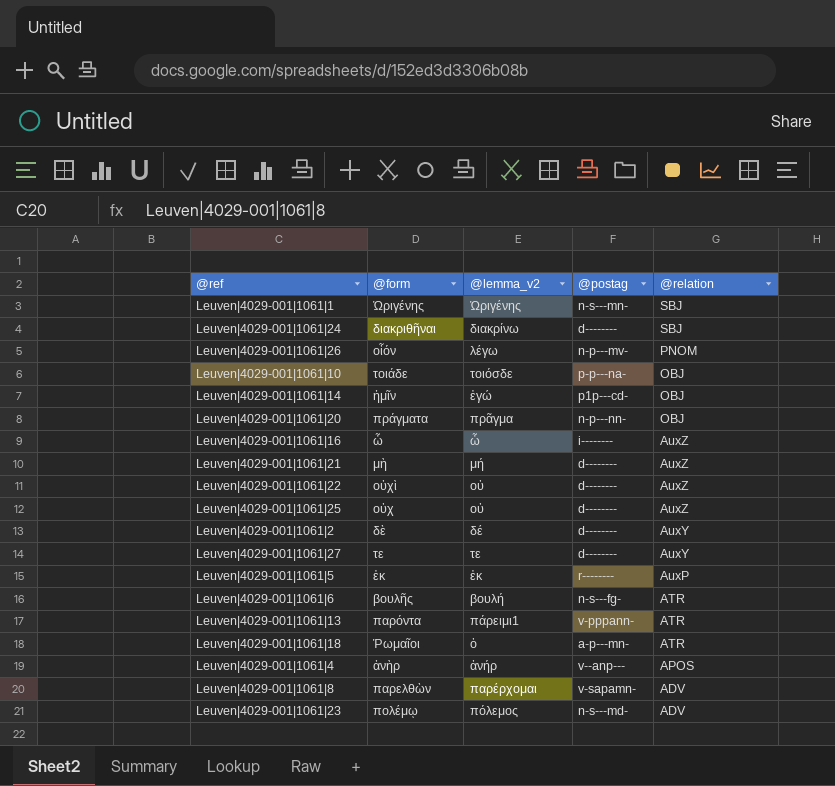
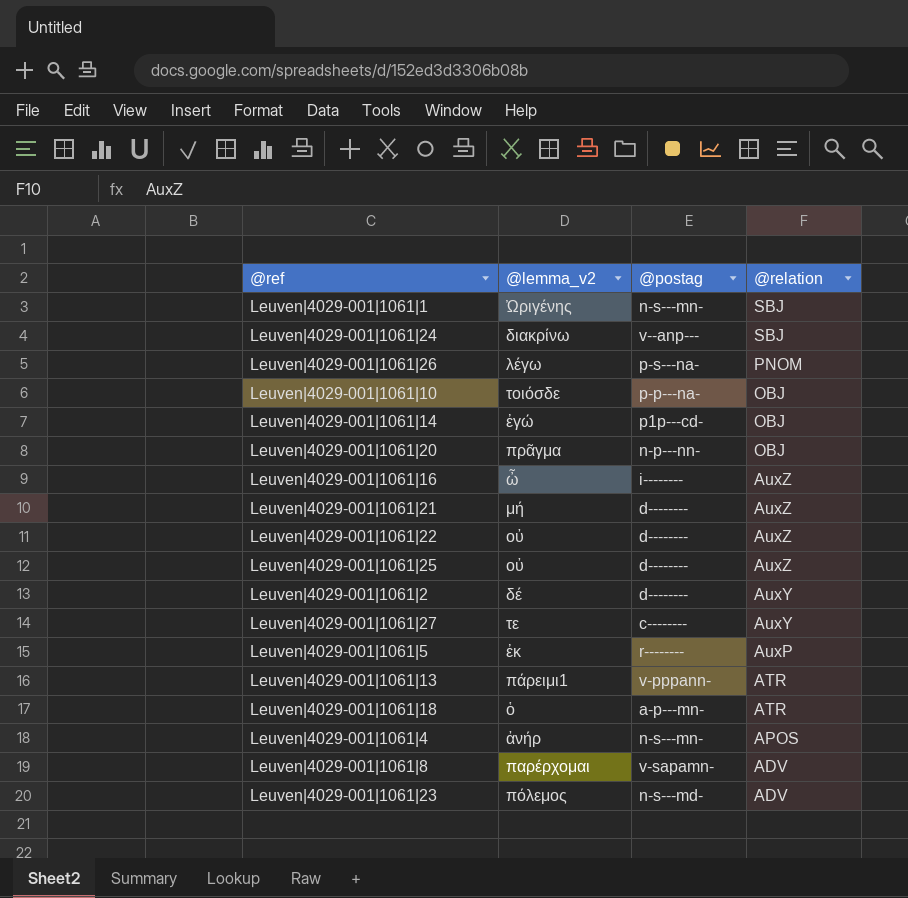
column @form | position: 2 -> none
row Leuven|4029-001|1061|6: βουλῆς | βουλή | n-s---fg- | ATR -> none
Leuven|4029-001|1061|24 | @postag: d-------- -> v--anp---
Leuven|4029-001|1061|26 | @postag: n-p---mv- -> p-s---na-
Leuven|4029-001|1061|27 | @postag: d-------- -> c--------
Leuven|4029-001|1061|4 | @postag: v--anp--- -> n-s---mn-

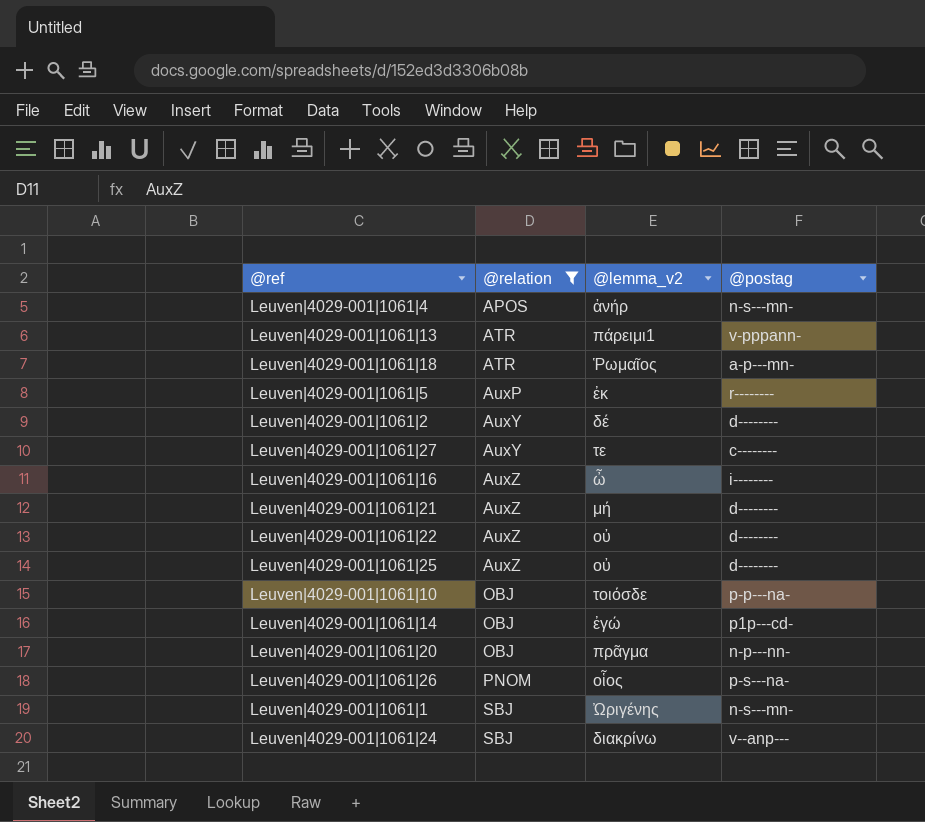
filter: none -> @relation != ADV
row order: @relation descending -> @relation ascending
column @relation | position: 4 -> 2
Leuven|4029-001|1061|18 | @lemma_v2: ὁ -> Ῥωμαῖος
Leuven|4029-001|1061|26 | @lemma_v2: λέγω -> οἷος

